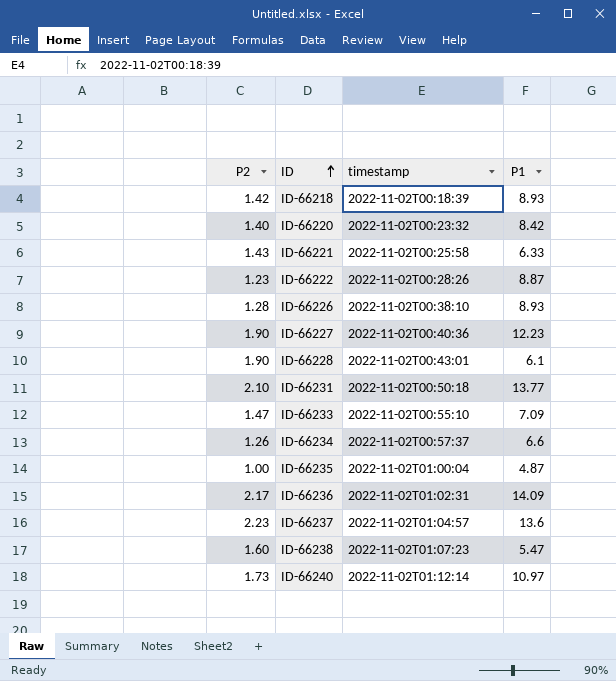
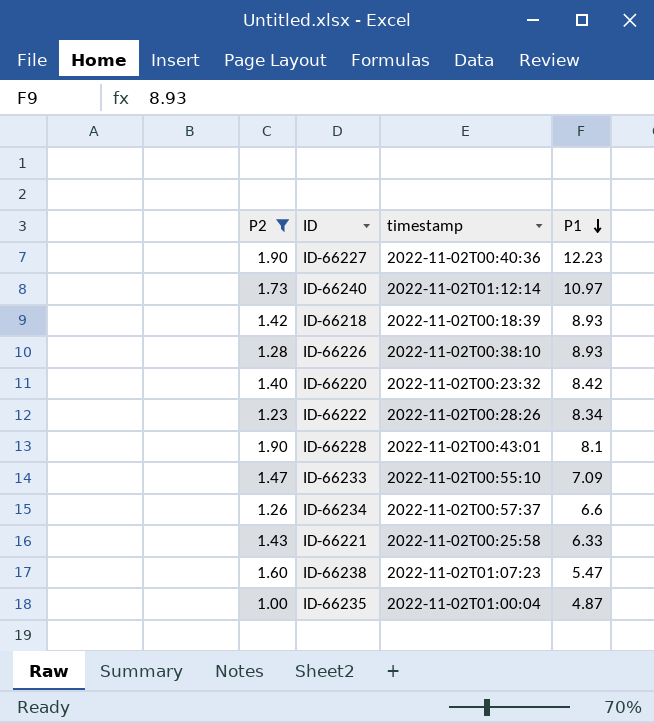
filter: none -> P2 <= 1.90
row order: ID ascending -> P1 descending
ID-66222 | P1: 8.87 -> 8.34
ID-66228 | P1: 6.1 -> 8.1

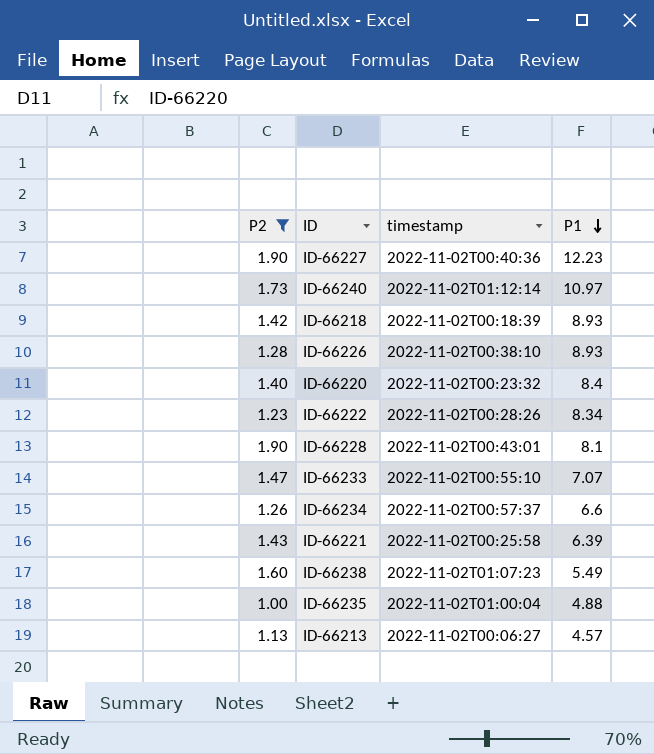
ID-66220 | P1: 8.42 -> 8.4
ID-66233 | P1: 7.09 -> 7.07
ID-66221 | P1: 6.33 -> 6.39
ID-66238 | P1: 5.47 -> 5.49
ID-66235 | P1: 4.87 -> 4.88
row ID-66213: none -> 1.13 | 2022-11-02T00:06:27 | 4.57

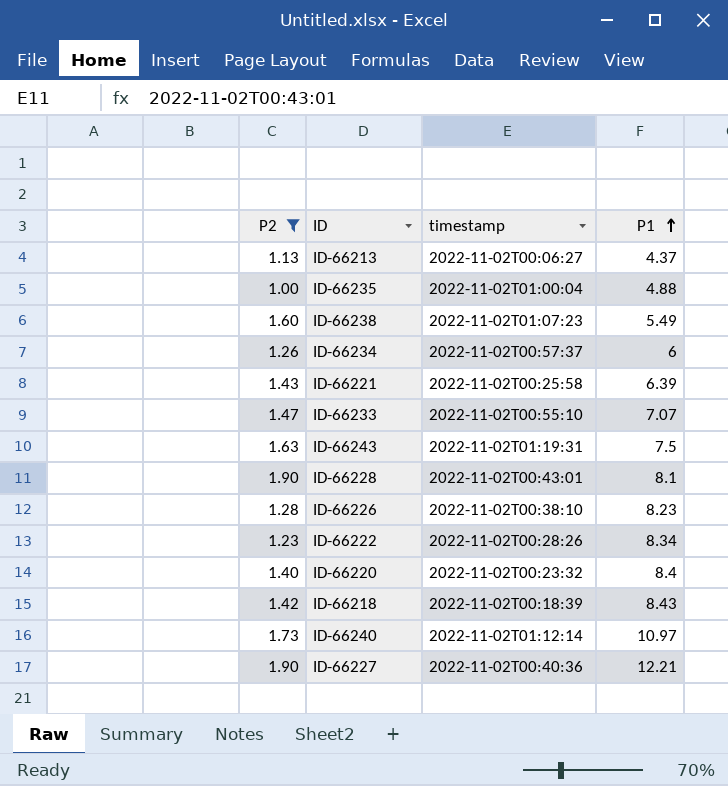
row order: P1 descending -> P1 ascending
ID-66213 | P1: 4.57 -> 4.37
ID-66234 | P1: 6.6 -> 6
row ID-66243: none -> 1.63 | 2022-11-02T01:19:31 | 7.5
ID-66226 | P1: 8.93 -> 8.23
ID-66218 | P1: 8.93 -> 8.43
ID-66227 | P1: 12.23 -> 12.21

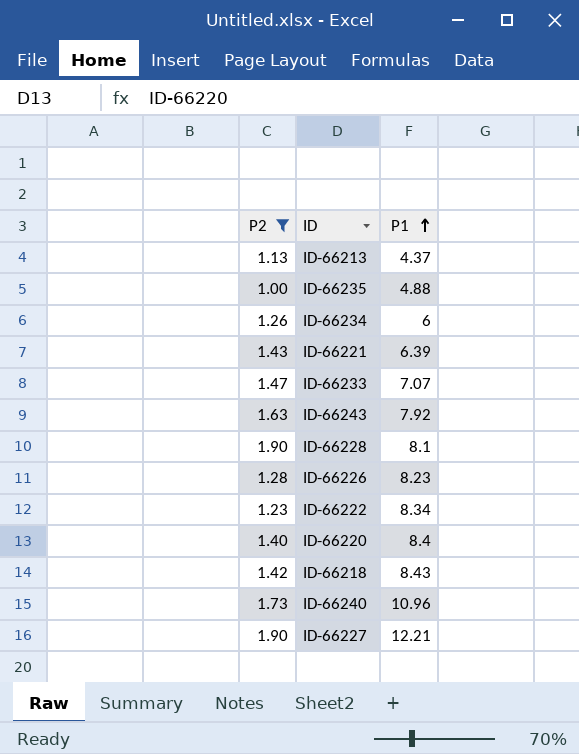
column timestamp | position: 3 -> none
row ID-66238: 1.60 | 2022-11-02T01:07:23 | 5.49 -> none
ID-66243 | P1: 7.5 -> 7.92
ID-66240 | P1: 10.97 -> 10.96

